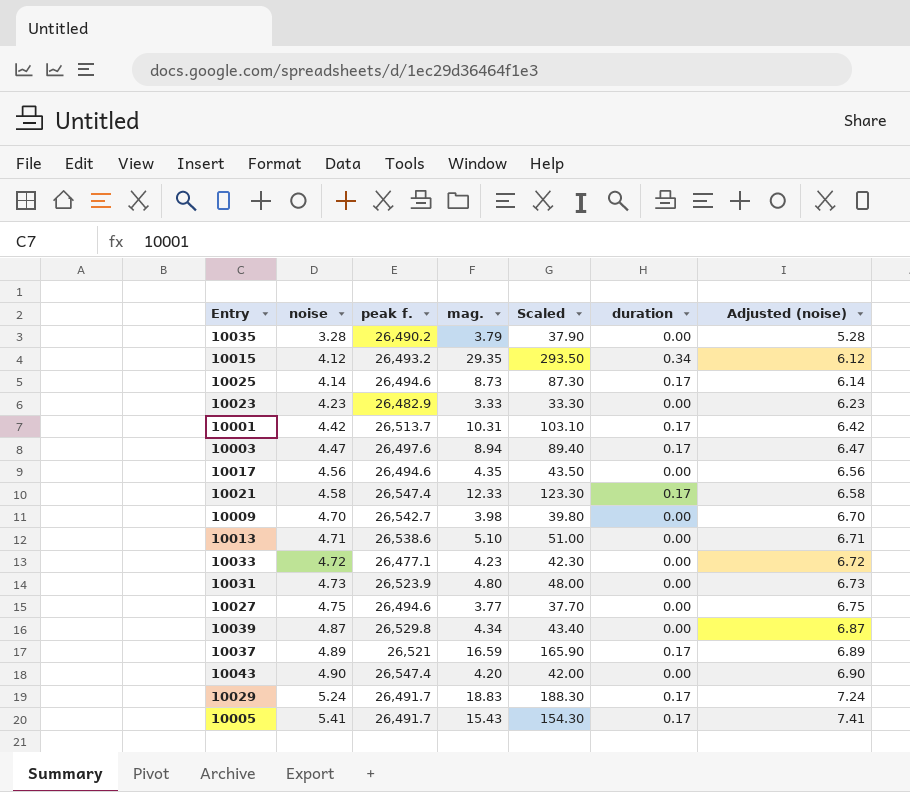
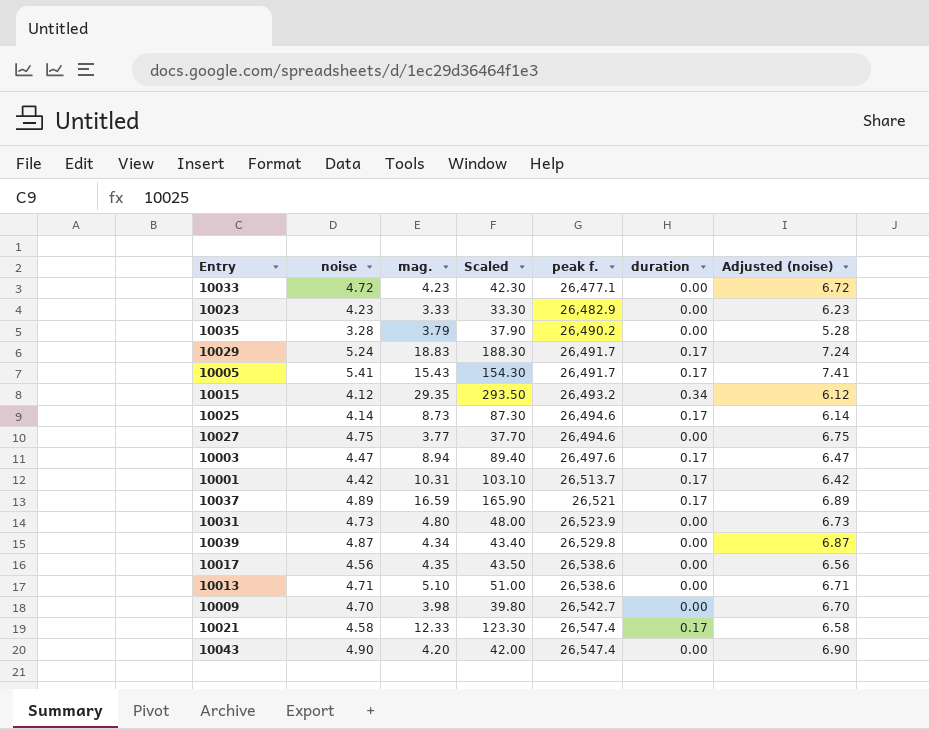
row order: noise ascending -> peak f. ascending
column peak f. | position: 3 -> 5
10017 | peak f.: 26,494.6 -> 26,538.6

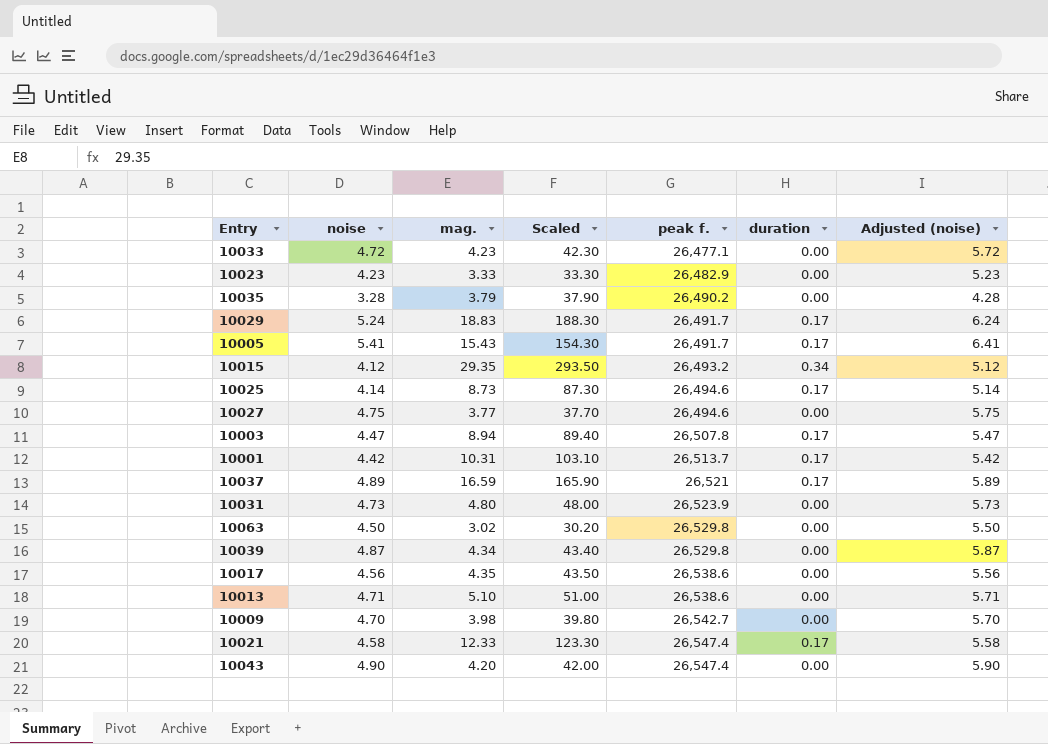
column Adjusted (noise) | formula: [noise] + 2 -> [noise] + 1
10003 | peak f.: 26,497.6 -> 26,507.8
row 10063: none -> 4.50 | 3.02 | 30.20 | 26,529.8 | 0.00 | 5.50

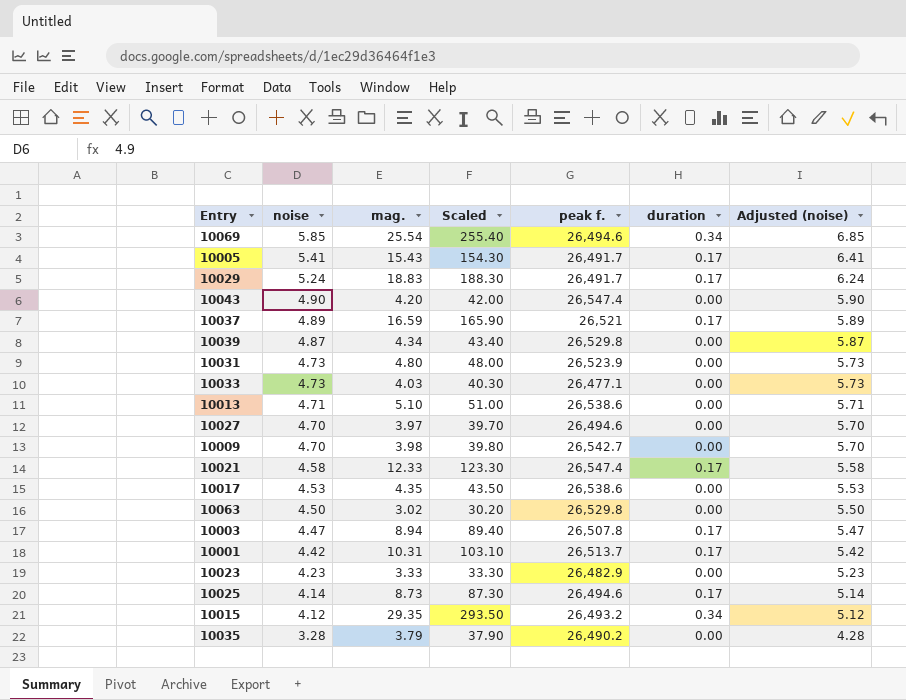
row order: peak f. ascending -> noise descending
row 10069: none -> 5.85 | 25.54 | 255.40 | 26,494.6 | 0.34 | 6.85
10033 | noise: 4.72 -> 4.73
10033 | mag.: 4.23 -> 4.03
10033 | Scaled: 42.30 -> 40.30
10033 | Adjusted (noise): 5.72 -> 5.73
10027 | noise: 4.75 -> 4.70
10027 | mag.: 3.77 -> 3.97
10027 | Scaled: 37.70 -> 39.70
10027 | Adjusted (noise): 5.75 -> 5.70
10017 | noise: 4.56 -> 4.53
10017 | Adjusted (noise): 5.56 -> 5.53

